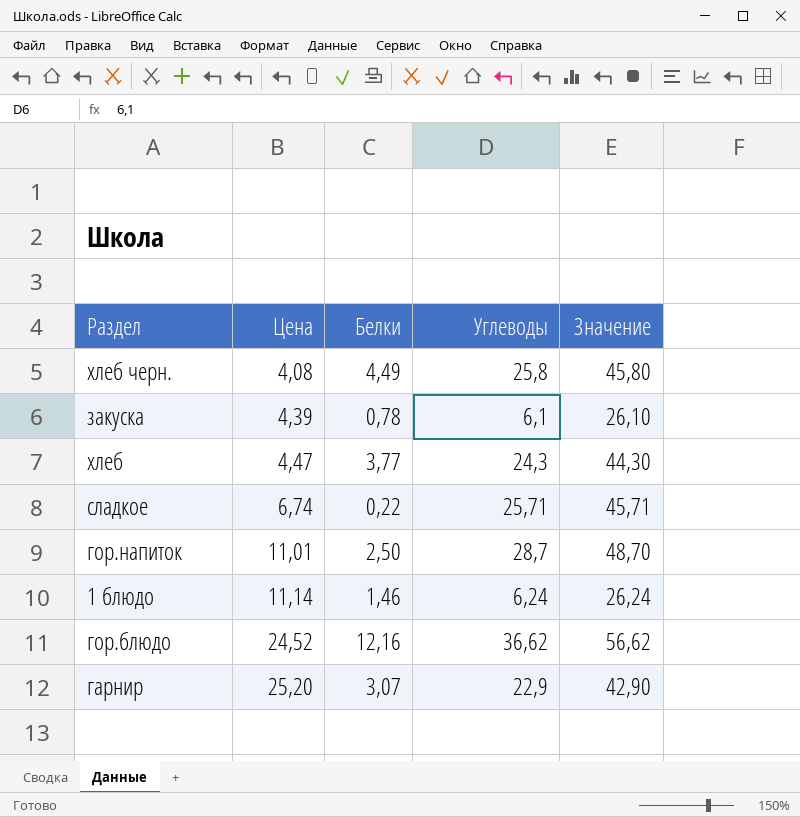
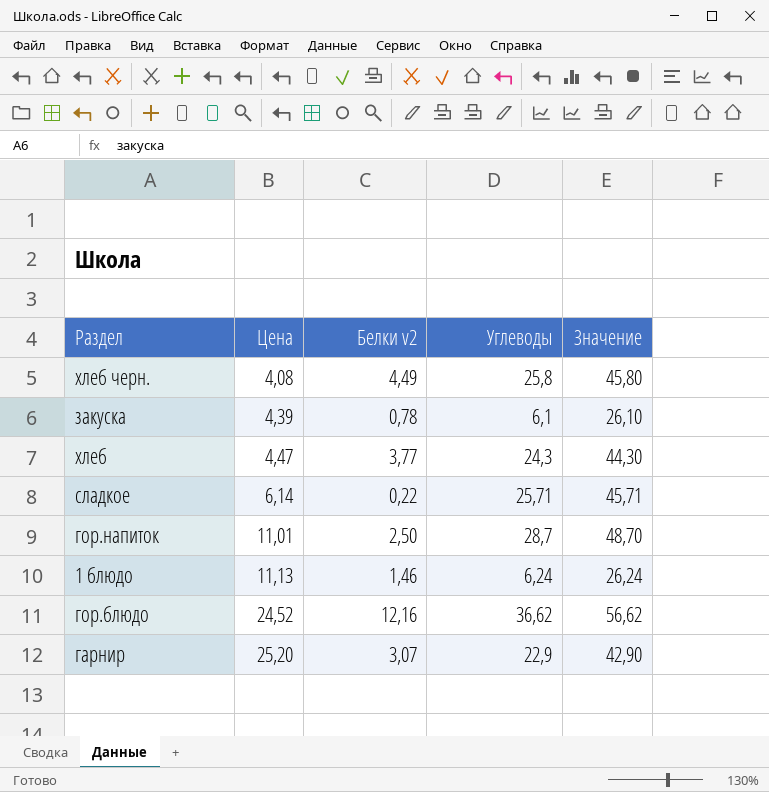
column name: Белки -> Белки v2
сладкое | Цена: 6,74 -> 6,14
1 блюдо | Цена: 11,14 -> 11,13

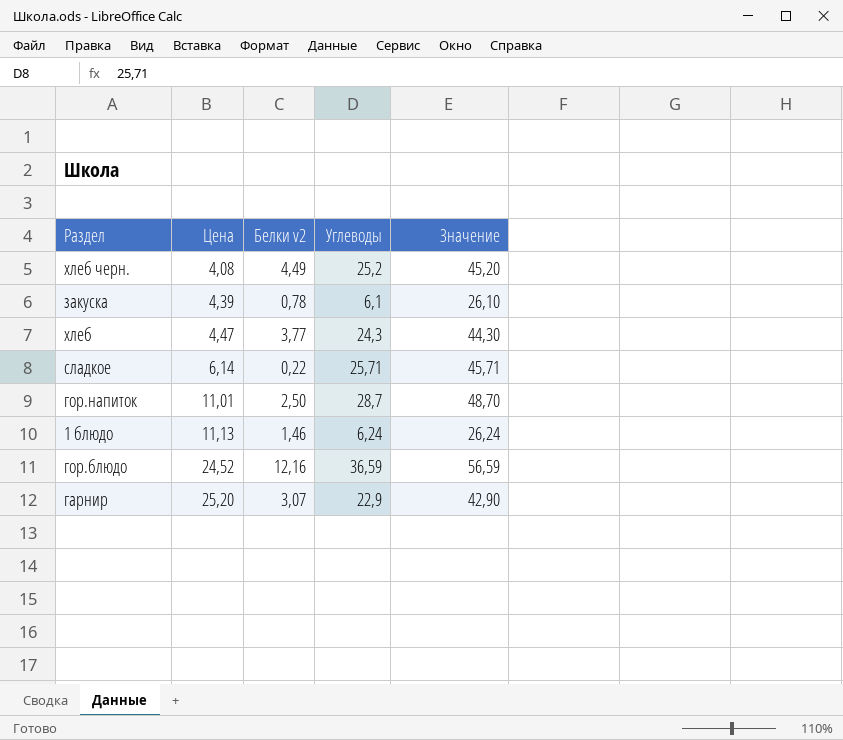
хлеб черн. | Углеводы: 25,8 -> 25,2
хлеб черн. | Значение: 45,80 -> 45,20
гор.блюдо | Углеводы: 36,62 -> 36,59
гор.блюдо | Значение: 56,62 -> 56,59

